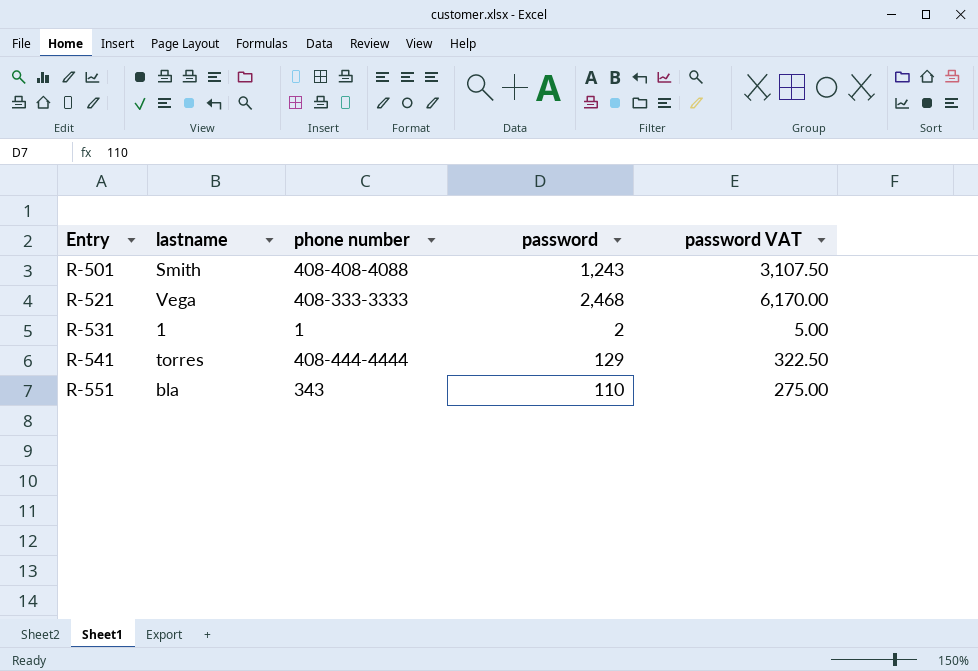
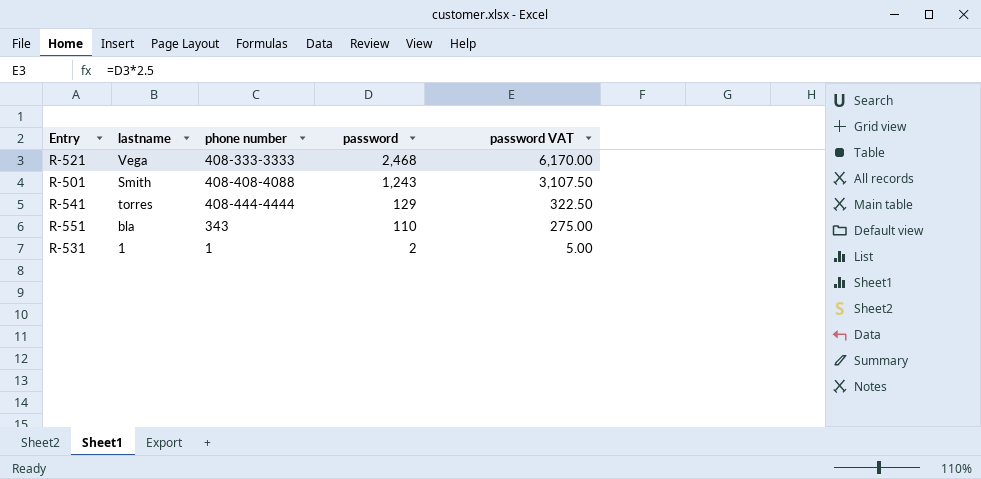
row order: Entry ascending -> password descending

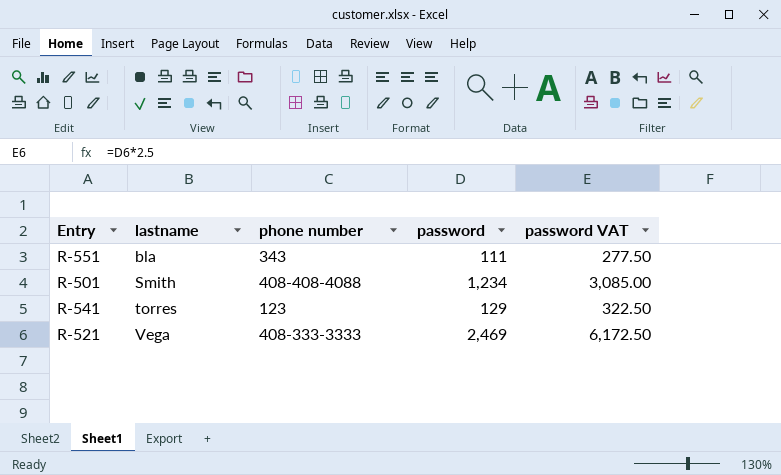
row order: password descending -> lastname ascending
row R-531: 1 | 1 | 2 | 5.00 -> none
R-551 | password: 110 -> 111
R-551 | password VAT: 275.00 -> 277.50
R-501 | password: 1,243 -> 1,234
R-501 | password VAT: 3,107.50 -> 3,085.00
R-541 | phone number: 408-444-4444 -> 123
R-521 | password: 2,468 -> 2,469
R-521 | password VAT: 6,170.00 -> 6,172.50

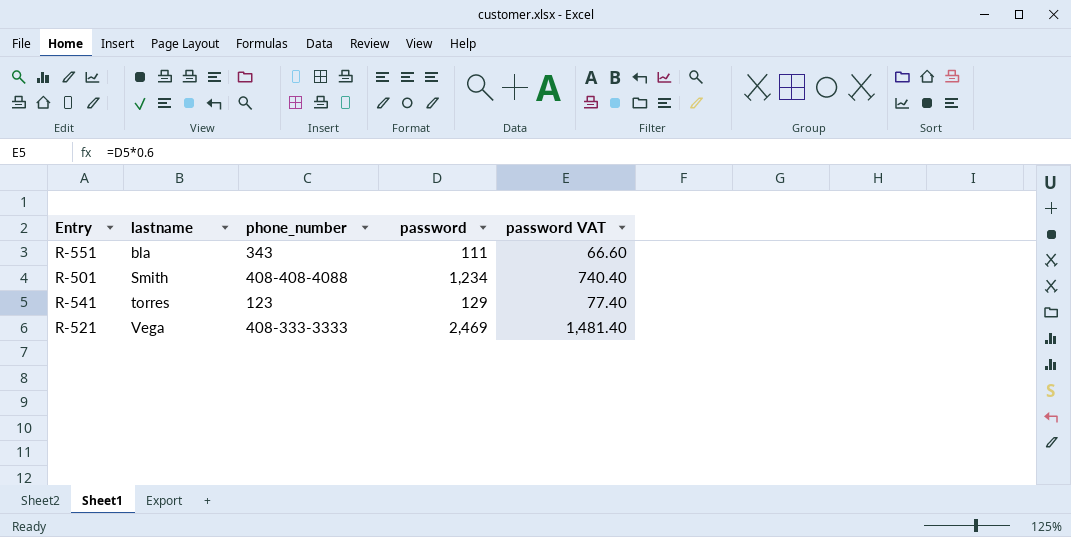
column name: phone number -> phone_number
column password VAT | formula: [password] * 2.5 -> [password] * 0.6

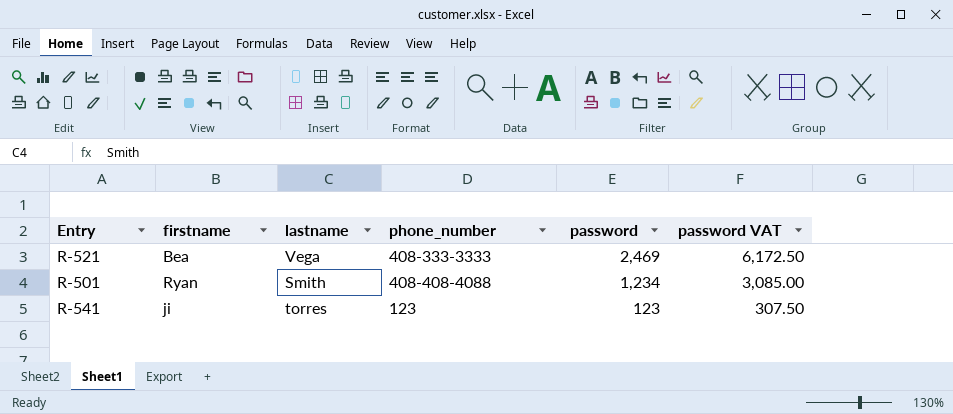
row order: lastname ascending -> password descending
column firstname | position: none -> 2
column password VAT | formula: [password] * 0.6 -> [password] * 2.5
row R-551: bla | 343 | 111 | 66.60 -> none
R-541 | password: 129 -> 123

